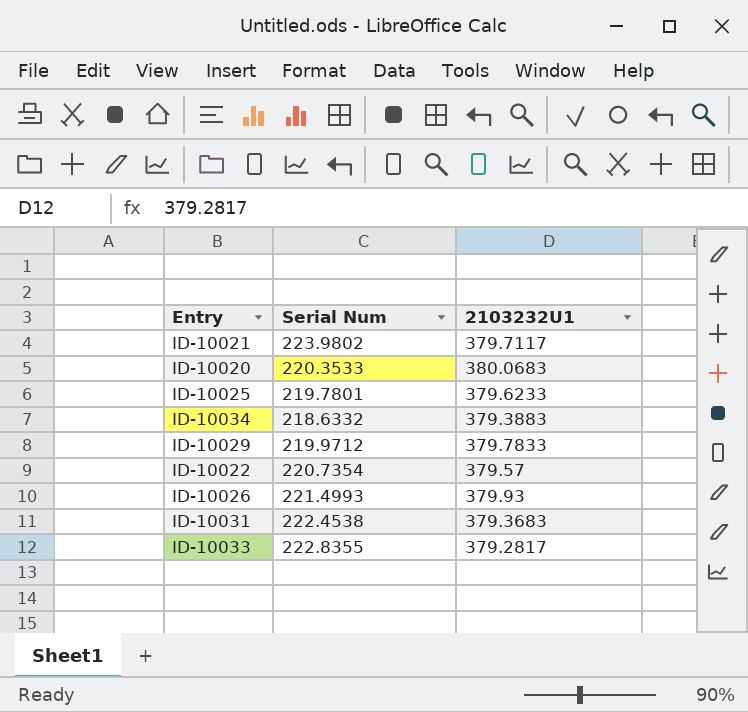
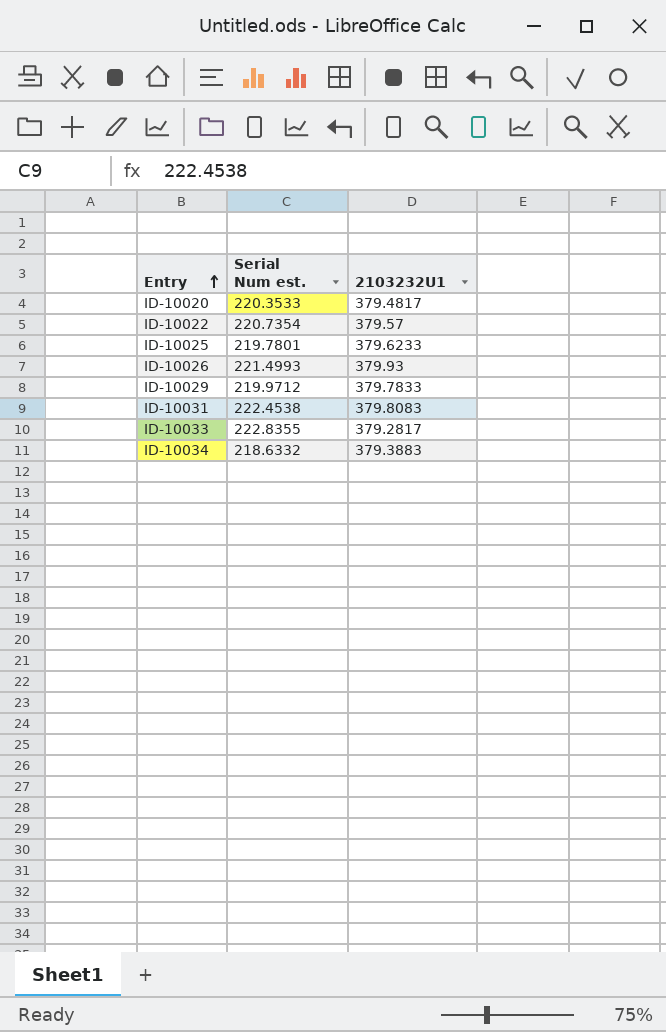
row order: none -> Entry ascending
column name: Serial Num -> Serial Num est.
row ID-10021: 223.9802 | 379.7117 -> none
ID-10020 | 2103232U1: 380.0683 -> 379.4817
ID-10031 | 2103232U1: 379.3683 -> 379.8083

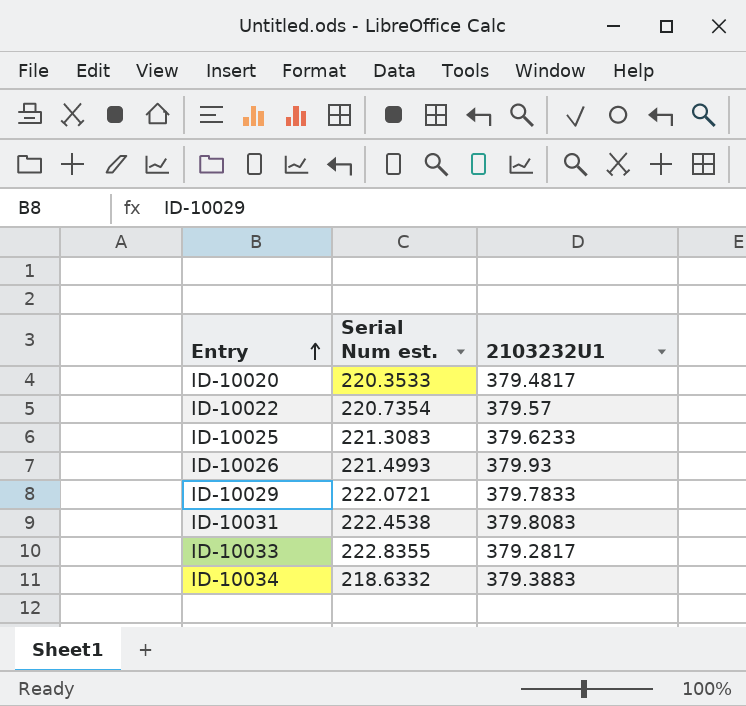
ID-10025 | Serial Num est.: 219.7801 -> 221.3083
ID-10029 | Serial Num est.: 219.9712 -> 222.0721

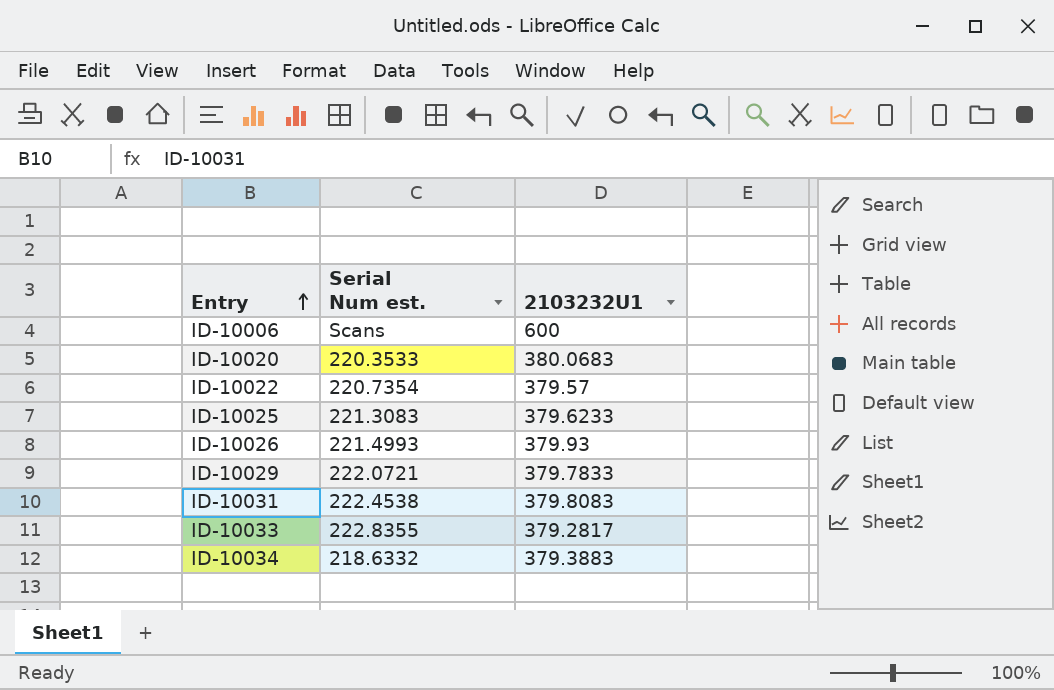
row ID-10006: none -> Scans | 600
ID-10020 | 2103232U1: 379.4817 -> 380.0683

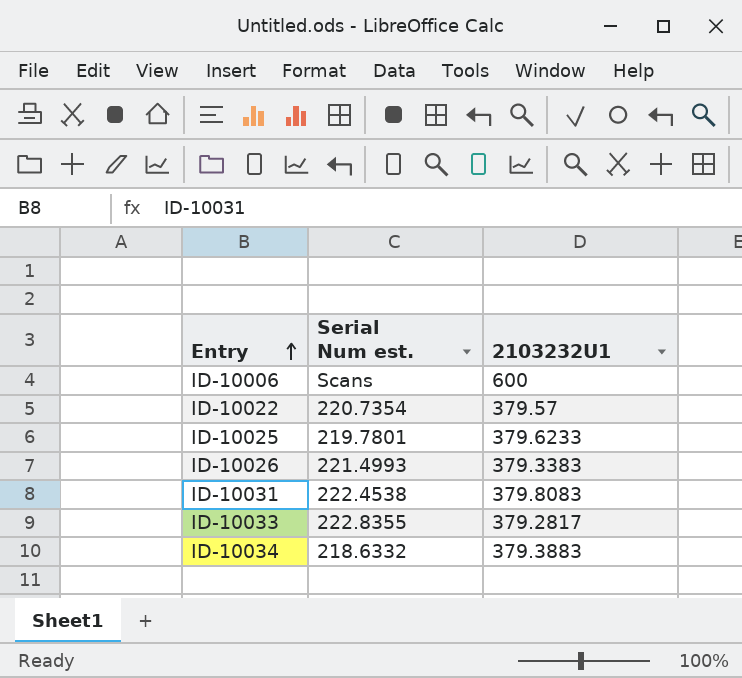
row ID-10020: 220.3533 | 380.0683 -> none
row ID-10029: 222.0721 | 379.7833 -> none
ID-10025 | Serial Num est.: 221.3083 -> 219.7801
ID-10026 | 2103232U1: 379.93 -> 379.3383

